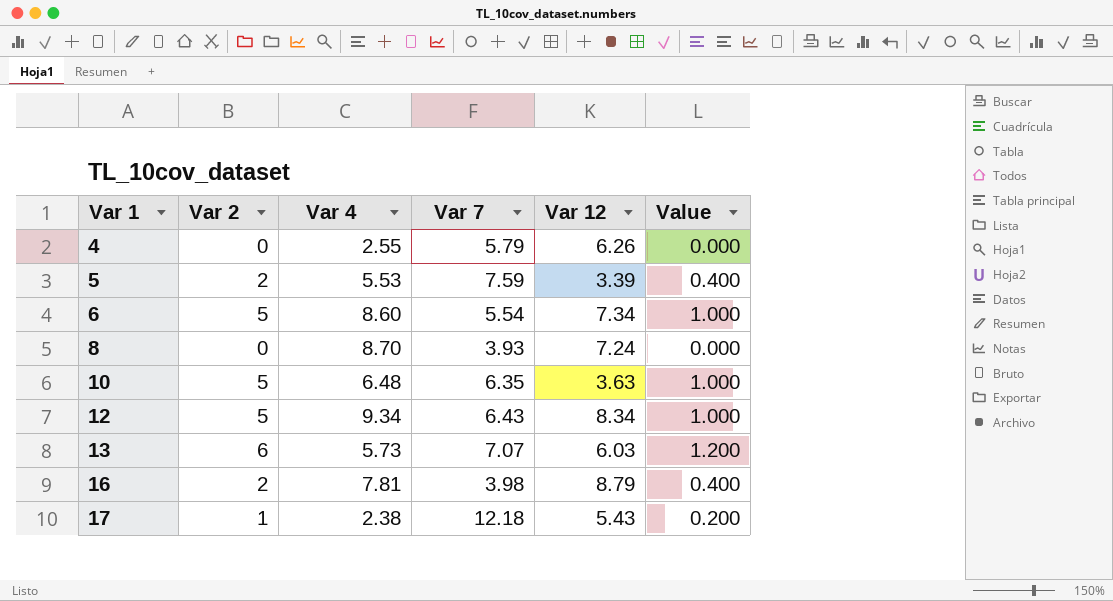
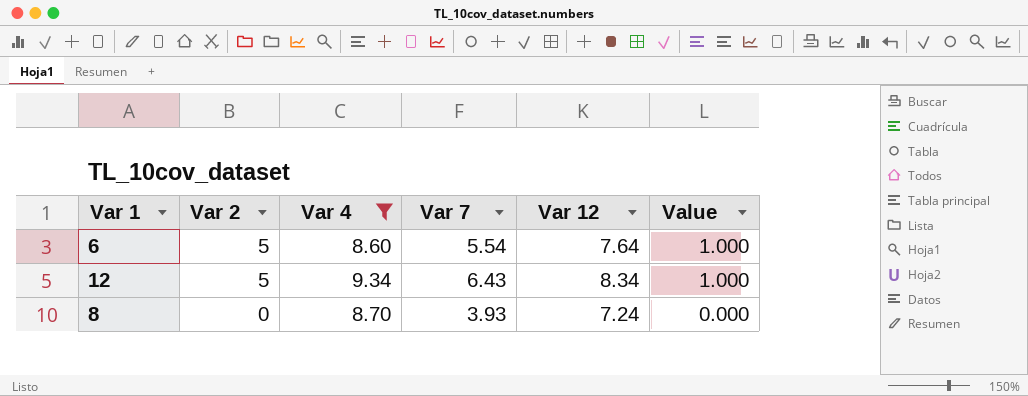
filter: none -> Var 4 >= 8.60
row order: Var 1 ascending -> Var 2 descending
6 | Var 12: 7.34 -> 7.64

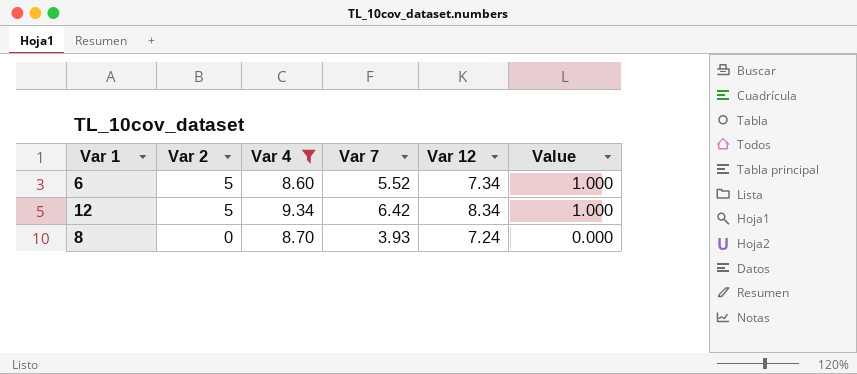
6 | Var 7: 5.54 -> 5.52
6 | Var 12: 7.64 -> 7.34
12 | Var 7: 6.43 -> 6.42

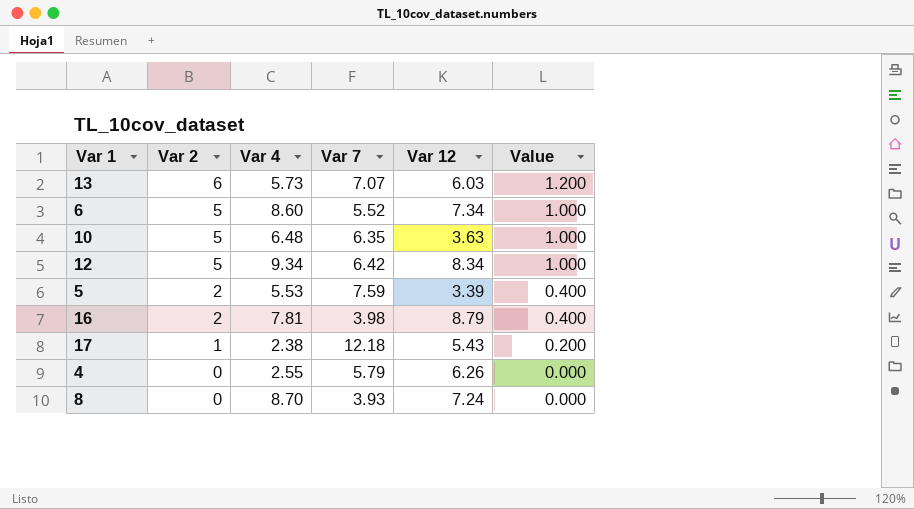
filter: Var 4 >= 8.60 -> none

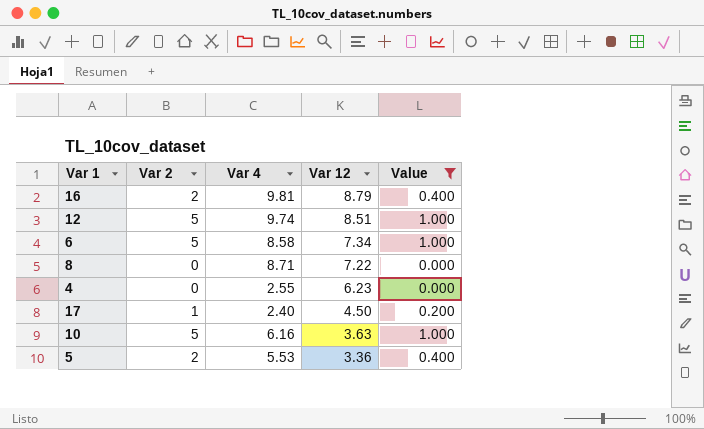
filter: none -> Value != 1.200
row order: Var 2 descending -> Var 12 descending
column Var 7 | position: 4 -> none
16 | Var 4: 7.81 -> 9.81
12 | Var 4: 9.34 -> 9.74
12 | Var 12: 8.34 -> 8.51
6 | Var 4: 8.60 -> 8.58
8 | Var 4: 8.70 -> 8.71
8 | Var 12: 7.24 -> 7.22
4 | Var 12: 6.26 -> 6.23
17 | Var 4: 2.38 -> 2.40
17 | Var 12: 5.43 -> 4.50
10 | Var 4: 6.48 -> 6.16
5 | Var 12: 3.39 -> 3.36

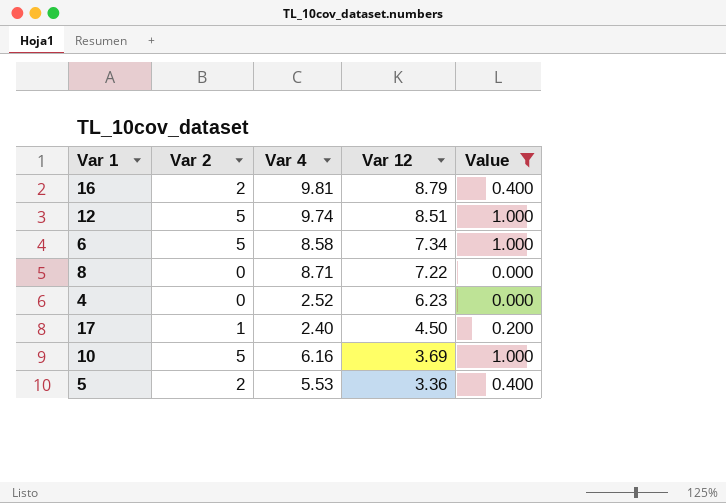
4 | Var 4: 2.55 -> 2.52
10 | Var 12: 3.63 -> 3.69

